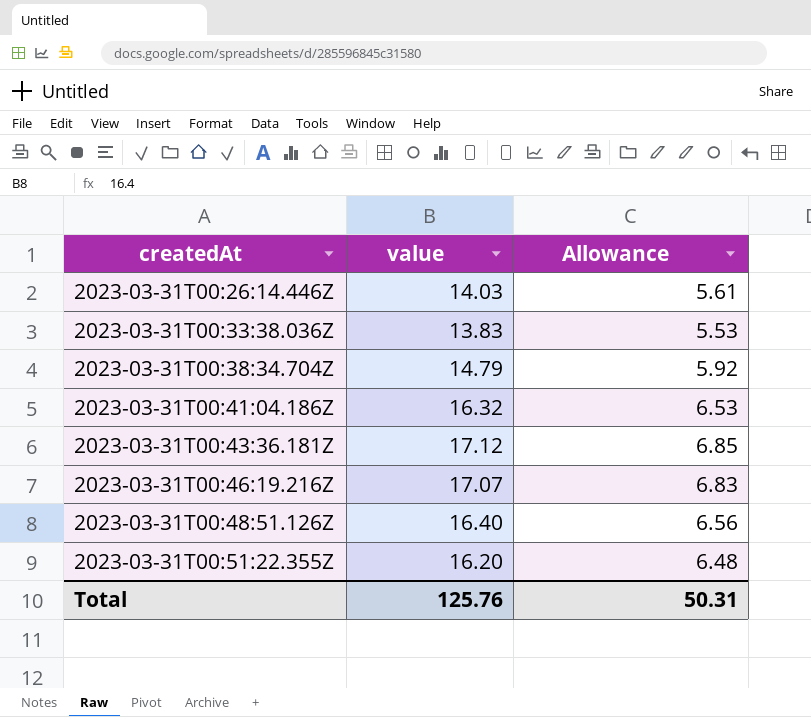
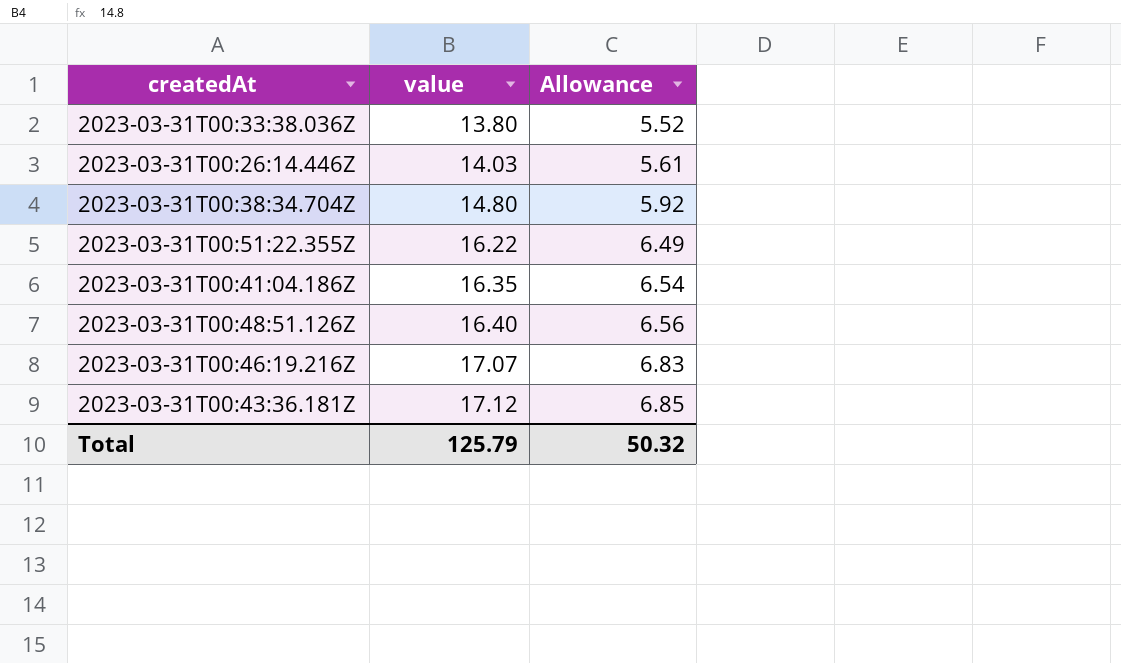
row order: createdAt ascending -> value ascending
2023-03-31T00:33:38.036Z | value: 13.83 -> 13.80
2023-03-31T00:33:38.036Z | Allowance: 5.53 -> 5.52
2023-03-31T00:38:34.704Z | value: 14.79 -> 14.80
2023-03-31T00:51:22.355Z | value: 16.20 -> 16.22
2023-03-31T00:51:22.355Z | Allowance: 6.48 -> 6.49
2023-03-31T00:41:04.186Z | value: 16.32 -> 16.35
2023-03-31T00:41:04.186Z | Allowance: 6.53 -> 6.54
Total | value: 125.76 -> 125.79
Total | Allowance: 50.31 -> 50.32

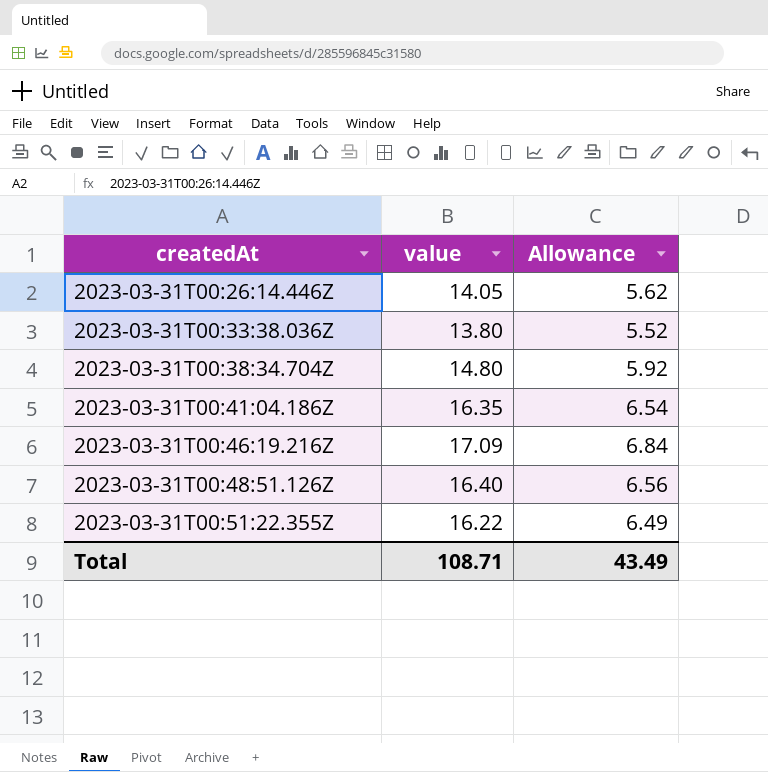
row order: value ascending -> createdAt ascending
row 2023-03-31T00:43:36.181Z: 17.12 | 6.85 -> none
2023-03-31T00:26:14.446Z | value: 14.03 -> 14.05
2023-03-31T00:26:14.446Z | Allowance: 5.61 -> 5.62
2023-03-31T00:46:19.216Z | value: 17.07 -> 17.09
2023-03-31T00:46:19.216Z | Allowance: 6.83 -> 6.84
Total | value: 125.79 -> 108.71
Total | Allowance: 50.32 -> 43.49

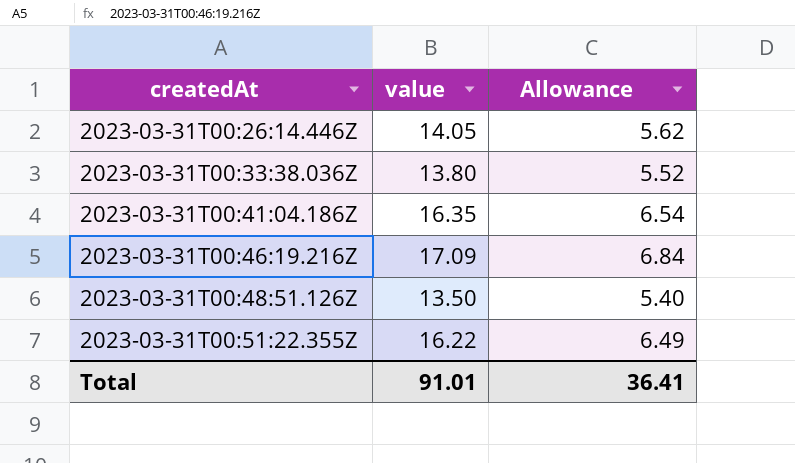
row 2023-03-31T00:38:34.704Z: 14.80 | 5.92 -> none
2023-03-31T00:48:51.126Z | value: 16.40 -> 13.50
2023-03-31T00:48:51.126Z | Allowance: 6.56 -> 5.40
Total | value: 108.71 -> 91.01
Total | Allowance: 43.49 -> 36.41

